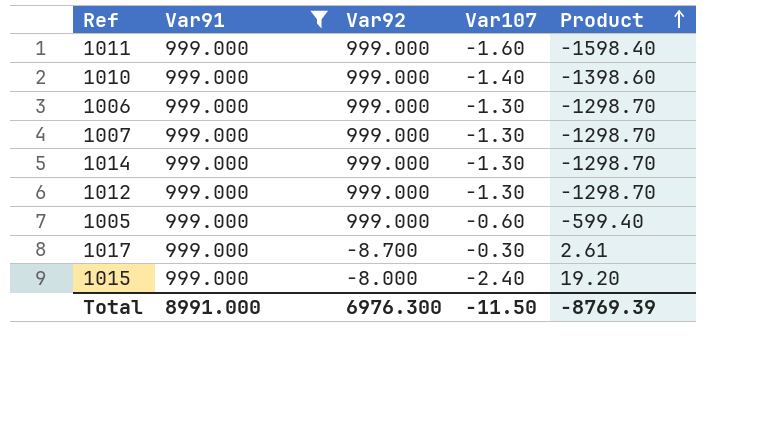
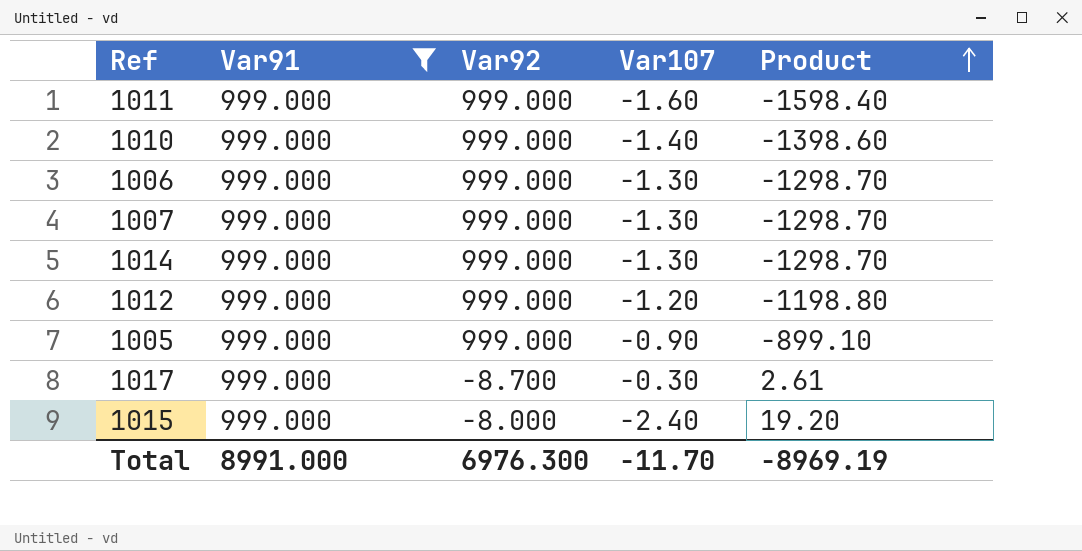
1012 | Var107: -1.30 -> -1.20
1012 | Product: -1298.70 -> -1198.80
1005 | Var107: -0.60 -> -0.90
1005 | Product: -599.40 -> -899.10
Total | Var107: -11.50 -> -11.70
Total | Product: -8769.39 -> -8969.19

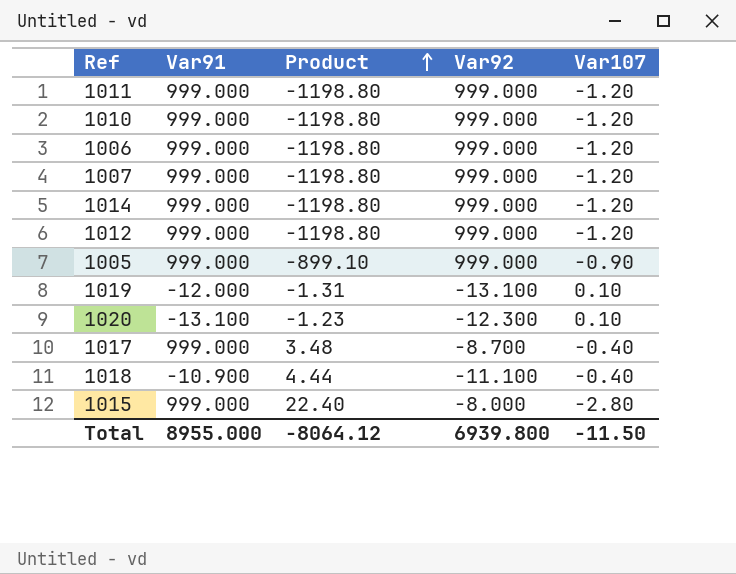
filter: Var91 = 999.000 -> none
column Product | position: 5 -> 3
1011 | Product: -1598.40 -> -1198.80
1011 | Var107: -1.60 -> -1.20
1010 | Product: -1398.60 -> -1198.80
1010 | Var107: -1.40 -> -1.20
1006 | Product: -1298.70 -> -1198.80
1006 | Var107: -1.30 -> -1.20
1007 | Product: -1298.70 -> -1198.80
1007 | Var107: -1.30 -> -1.20
1014 | Product: -1298.70 -> -1198.80
1014 | Var107: -1.30 -> -1.20
1017 | Product: 2.61 -> 3.48
1017 | Var107: -0.30 -> -0.40
1015 | Product: 19.20 -> 22.40
1015 | Var107: -2.40 -> -2.80
Total | Var91: 8991.000 -> 8955.000
Total | Product: -8969.19 -> -8064.12
Total | Var92: 6976.300 -> 6939.800
Total | Var107: -11.70 -> -11.50

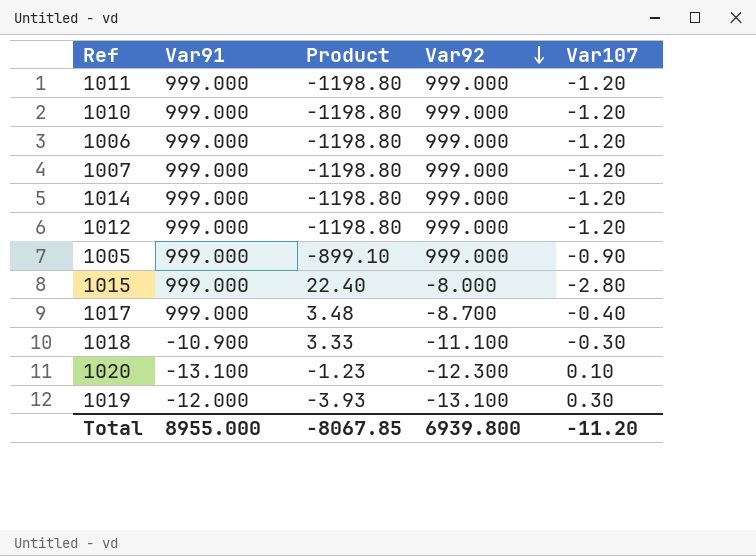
row order: Product ascending -> Var92 descending
1018 | Product: 4.44 -> 3.33
1018 | Var107: -0.40 -> -0.30
1019 | Product: -1.31 -> -3.93
1019 | Var107: 0.10 -> 0.30
Total | Product: -8064.12 -> -8067.85
Total | Var107: -11.50 -> -11.20

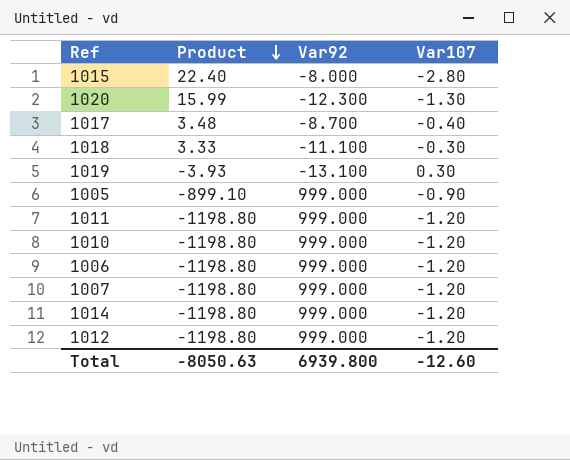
row order: Var92 descending -> Product descending
column Var91 | position: 2 -> none
1020 | Product: -1.23 -> 15.99
1020 | Var107: 0.10 -> -1.30
Total | Product: -8067.85 -> -8050.63
Total | Var107: -11.20 -> -12.60

